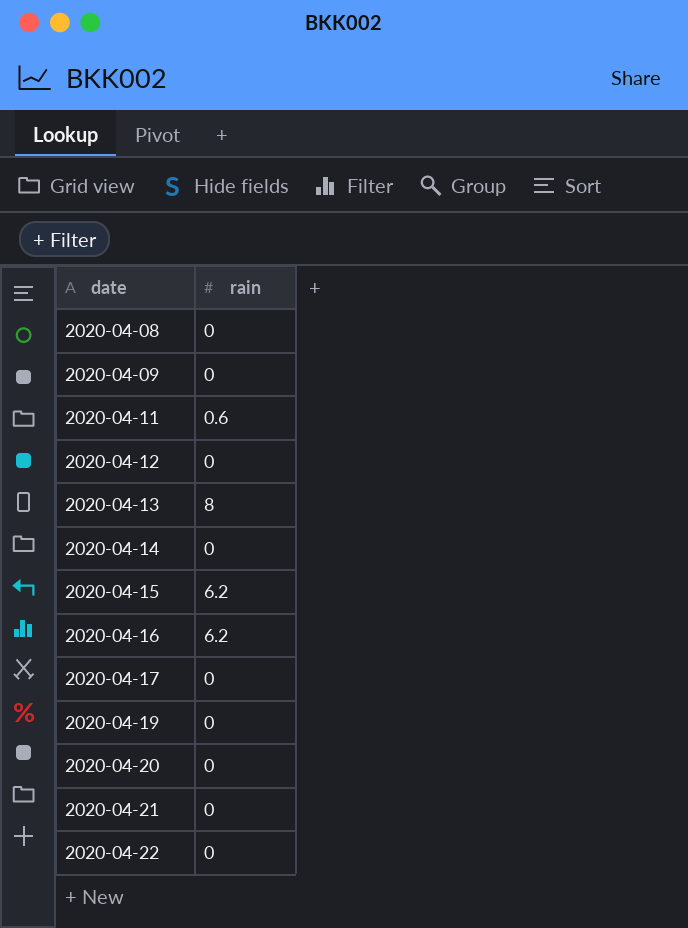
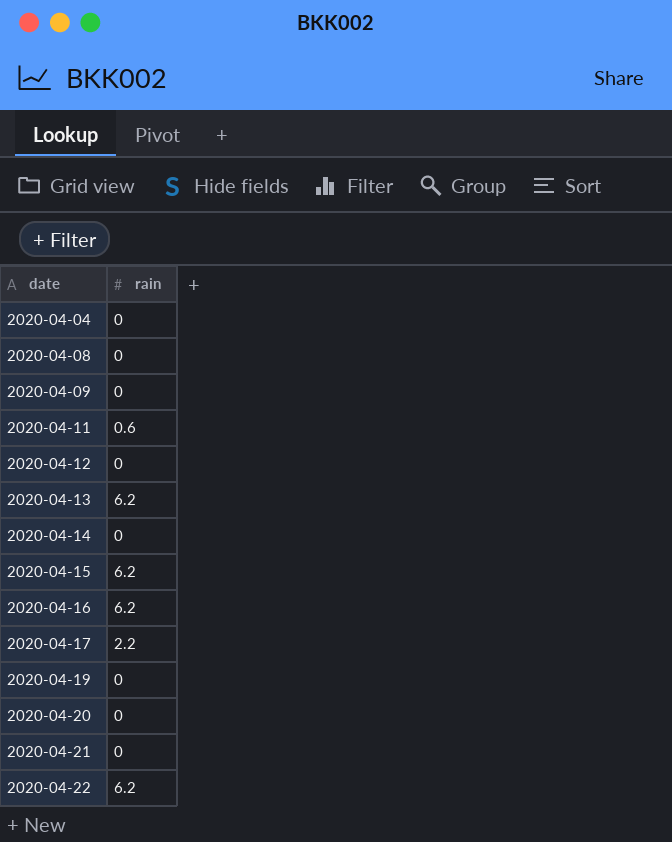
row 2020-04-04: none -> 0
2020-04-13 | rain: 8 -> 6.2
2020-04-17 | rain: 0 -> 2.2
2020-04-22 | rain: 0 -> 6.2

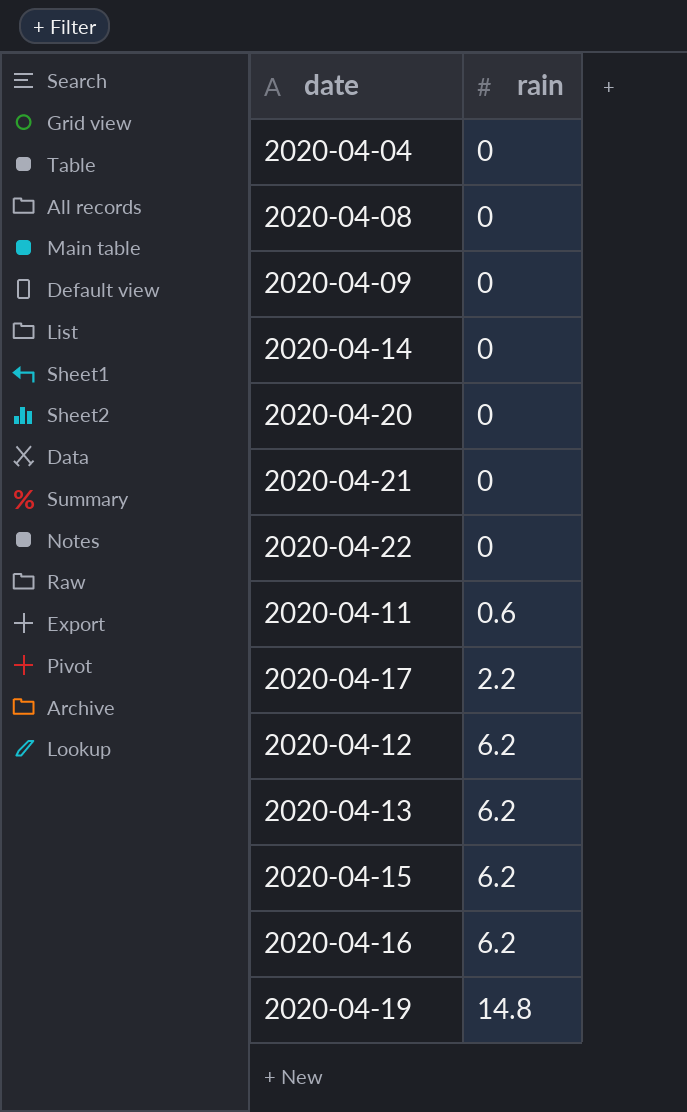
row order: date ascending -> rain ascending
2020-04-22 | rain: 6.2 -> 0
2020-04-12 | rain: 0 -> 6.2
2020-04-19 | rain: 0 -> 14.8

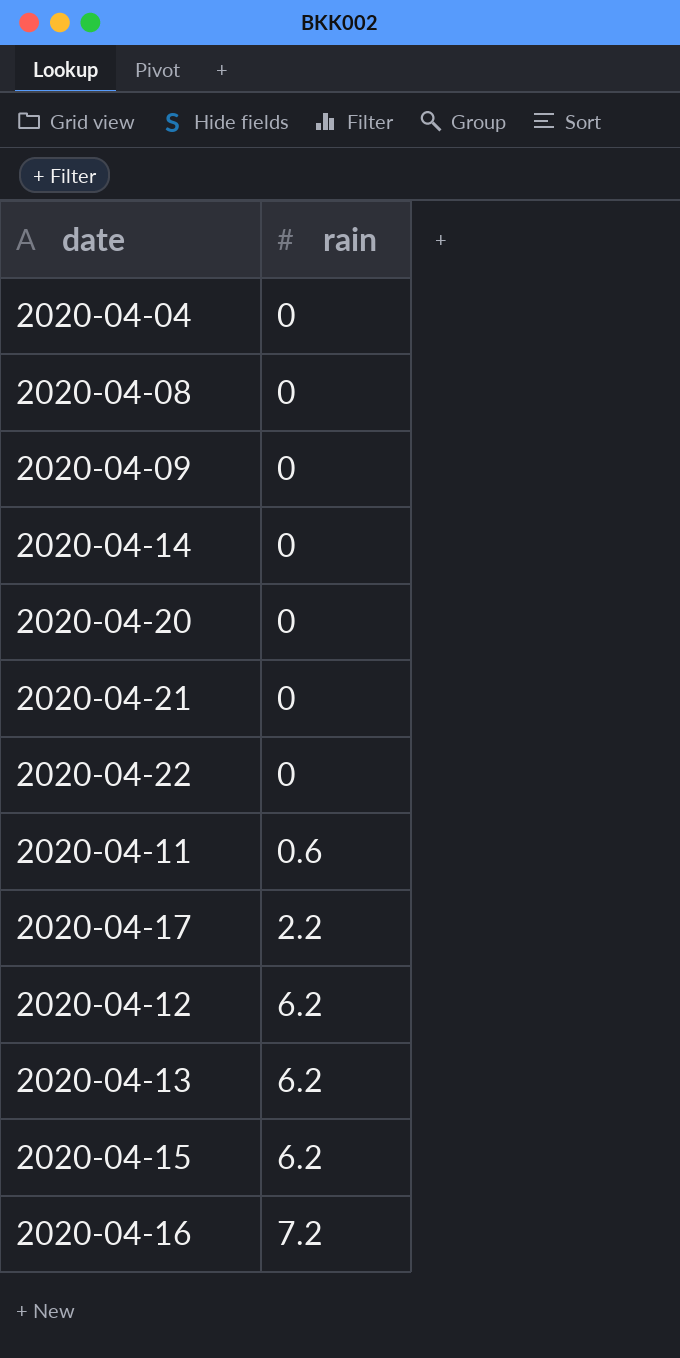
row 2020-04-19: 14.8 -> none
2020-04-16 | rain: 6.2 -> 7.2

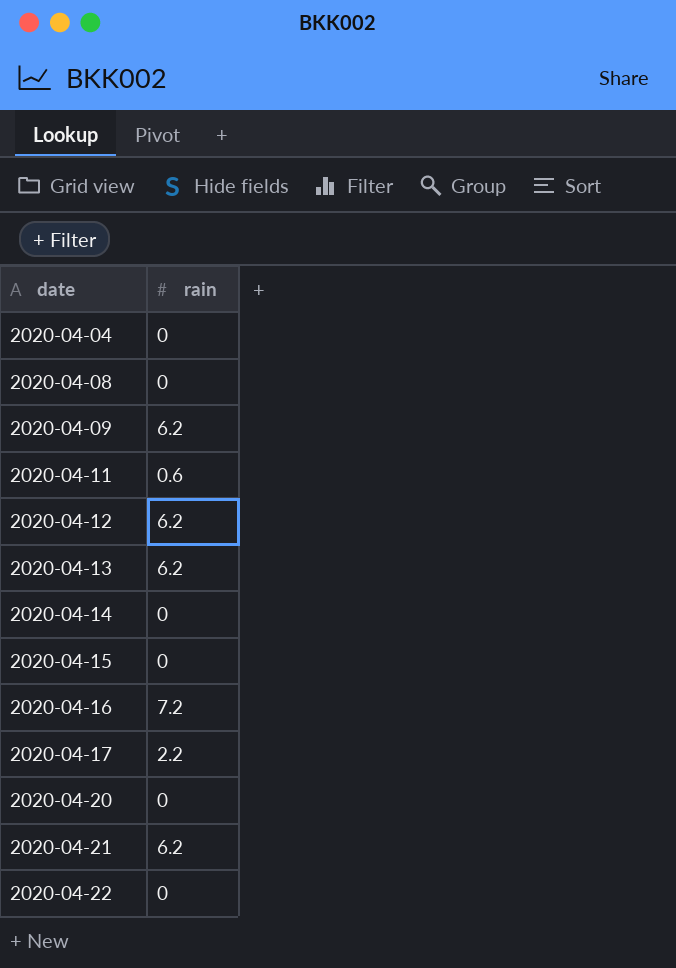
row order: rain ascending -> date ascending
2020-04-09 | rain: 0 -> 6.2
2020-04-15 | rain: 6.2 -> 0
2020-04-21 | rain: 0 -> 6.2

